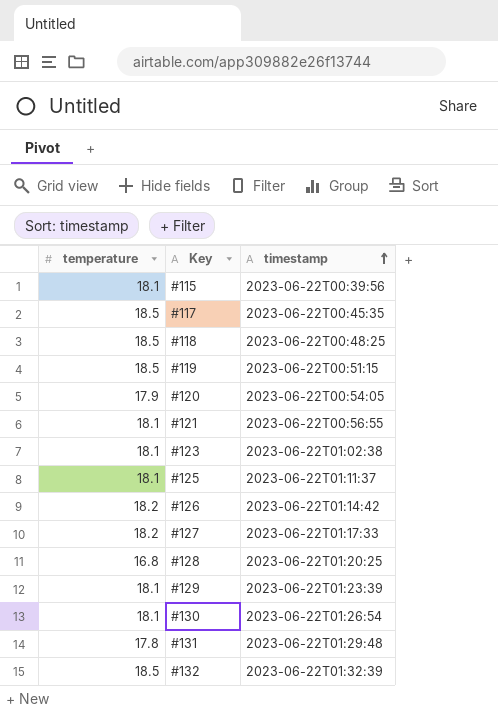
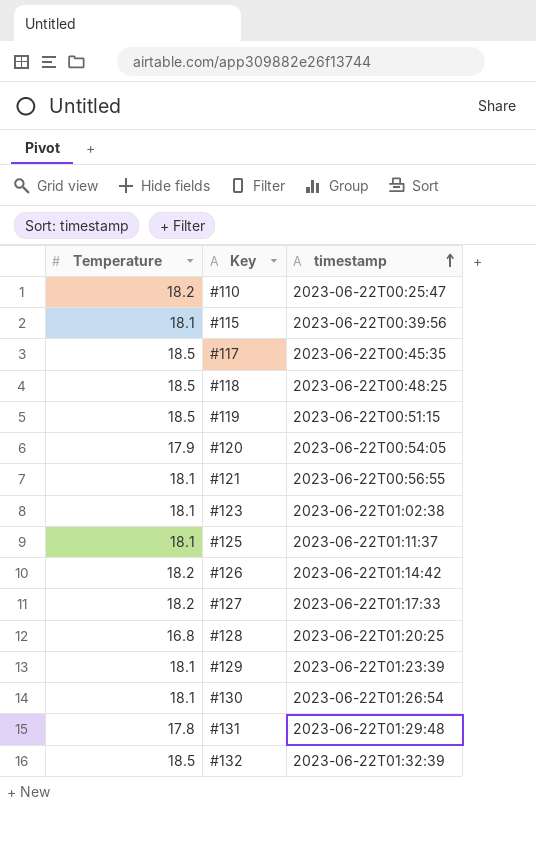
column name: temperature -> Temperature
row #110: none -> 18.2 | 2023-06-22T00:25:47

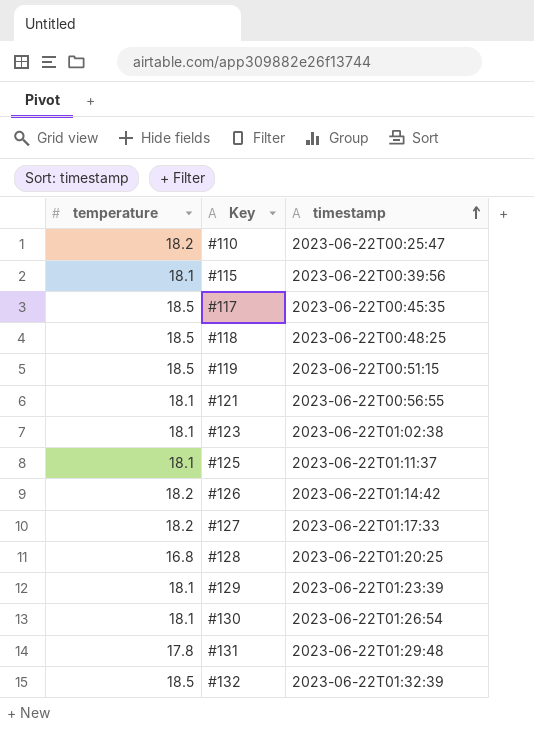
column name: Temperature -> temperature
row #120: 17.9 | 2023-06-22T00:54:05 -> none

